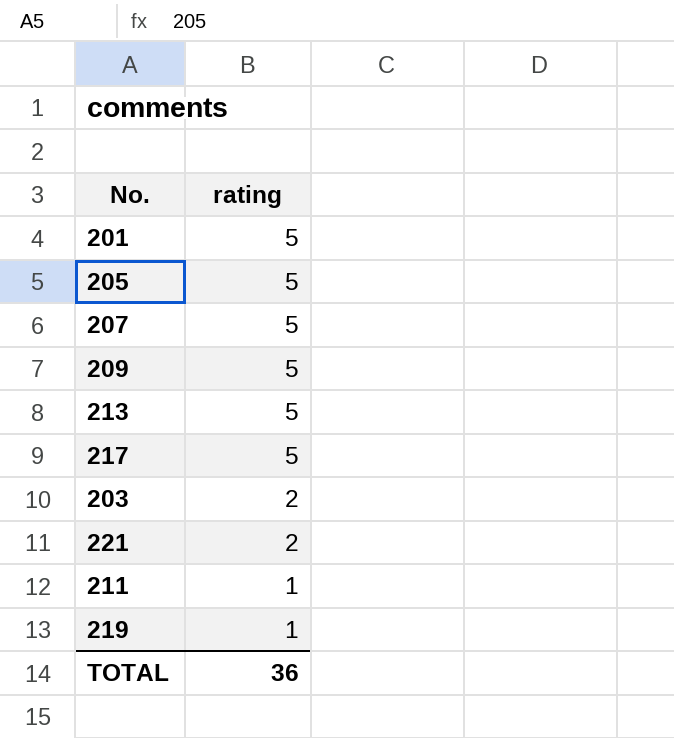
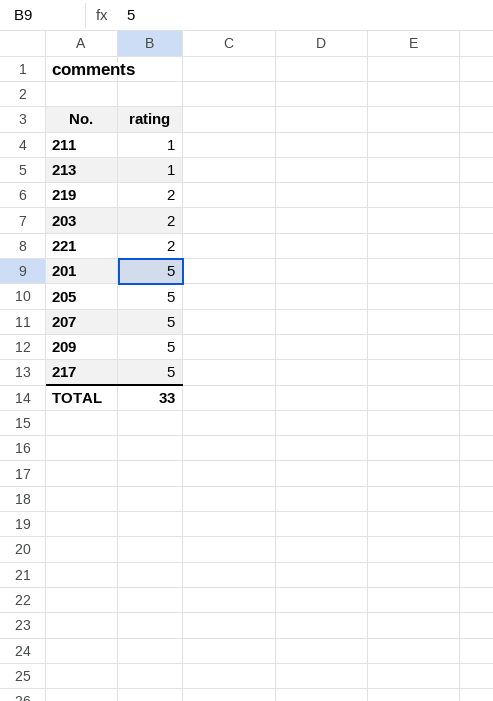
row order: rating descending -> rating ascending
213 | rating: 5 -> 1
219 | rating: 1 -> 2
TOTAL | rating: 36 -> 33

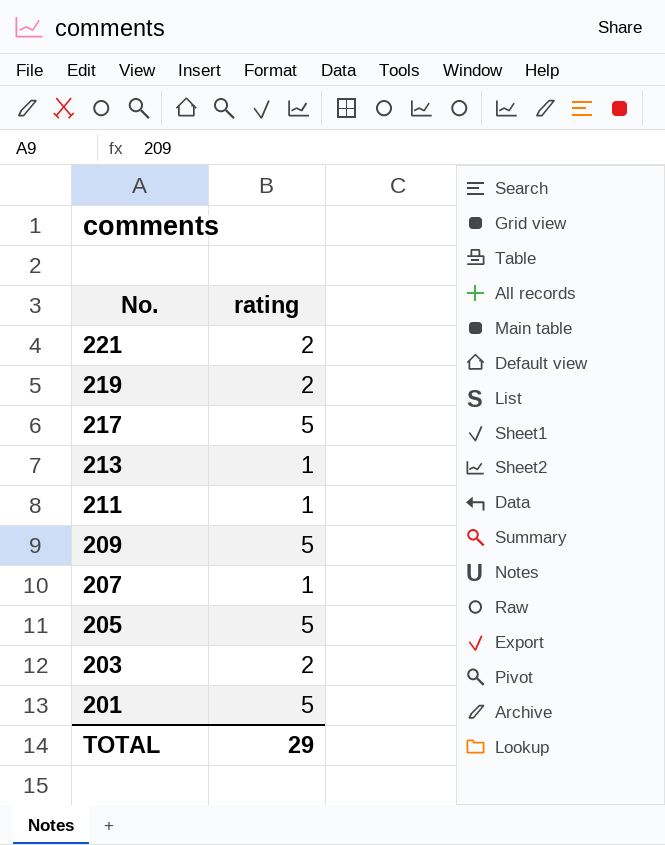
row order: rating ascending -> No. descending
207 | rating: 5 -> 1
TOTAL | rating: 33 -> 29

